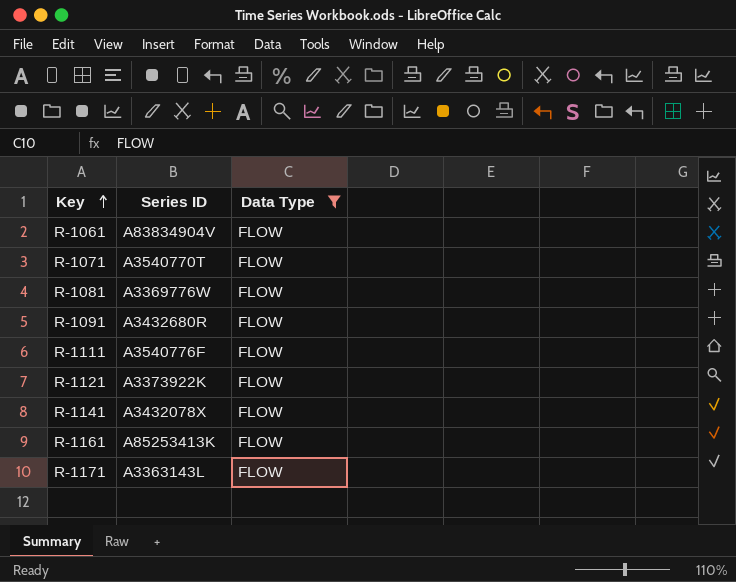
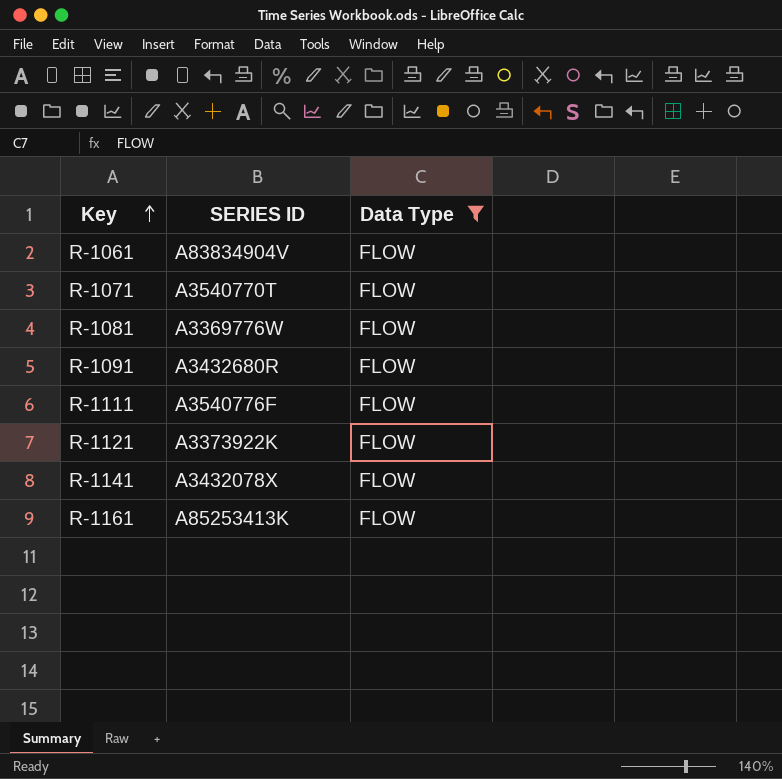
column name: Series ID -> SERIES ID
row R-1171: A3363143L | FLOW -> none

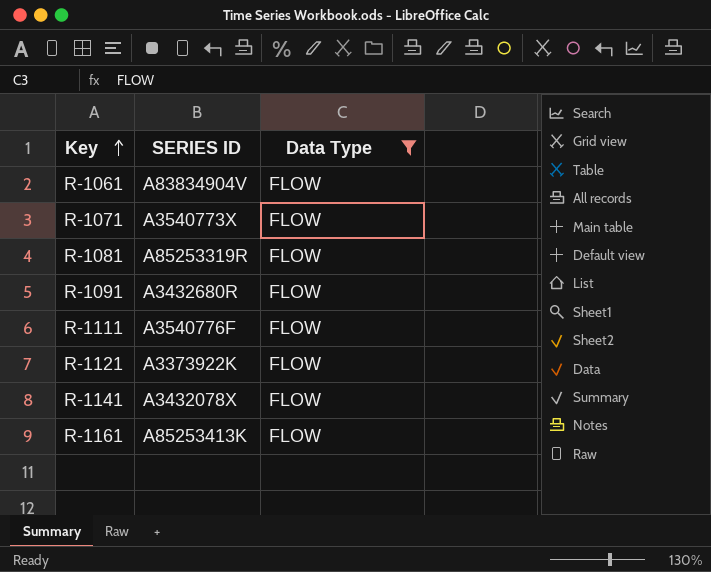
R-1071 | SERIES ID: A3540770T -> A3540773X
R-1081 | SERIES ID: A3369776W -> A85253319R

